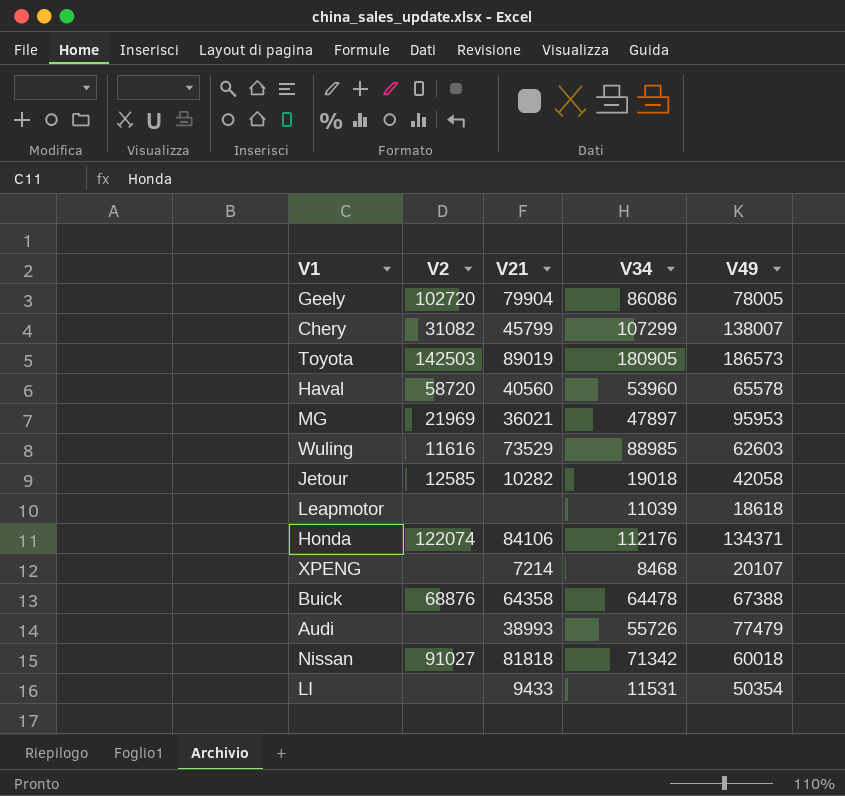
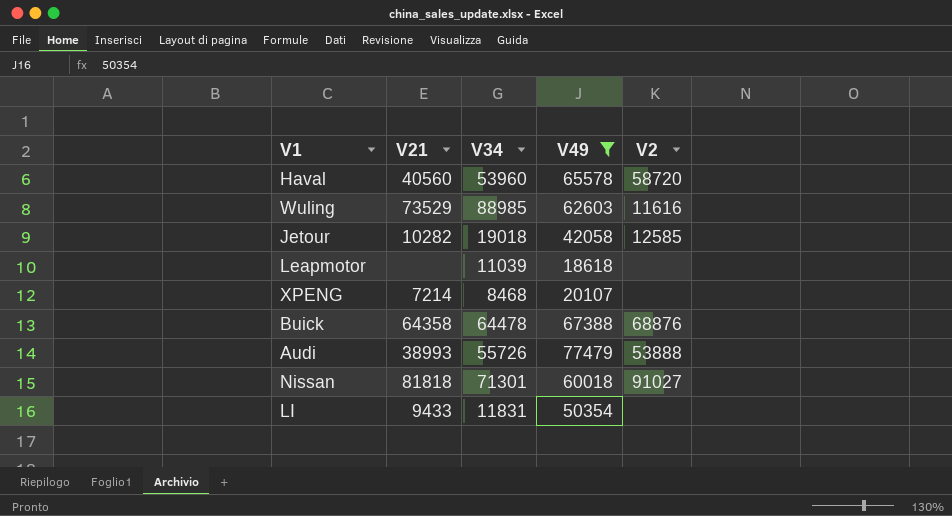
filter: none -> V49 <= 77479
column V2 | position: 2 -> 5
Audi | V2: none -> 53888
Nissan | V34: 71342 -> 71301
LI | V34: 11531 -> 11831

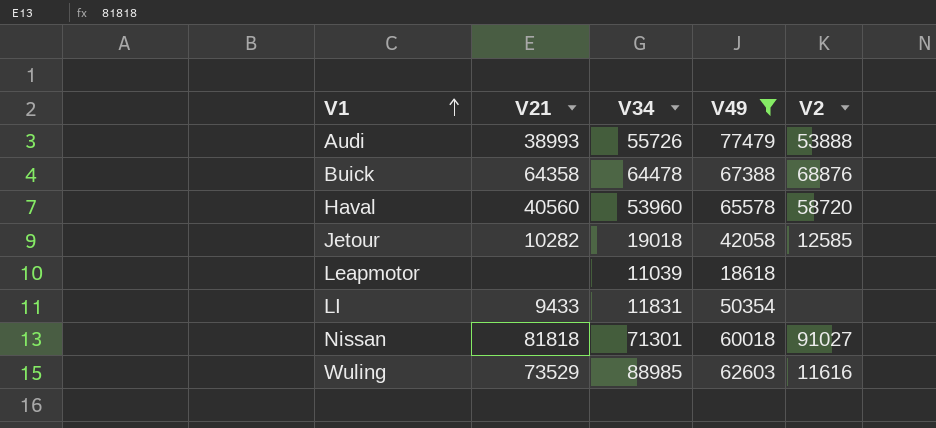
row order: none -> V1 ascending
row XPENG: 7214 | 8468 | 20107 | none -> none

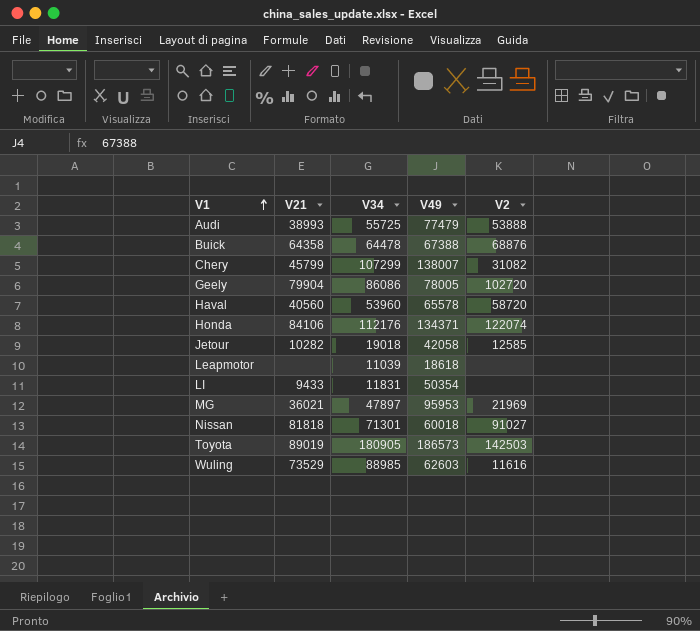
filter: V49 <= 77479 -> none
Audi | V34: 55726 -> 55725

